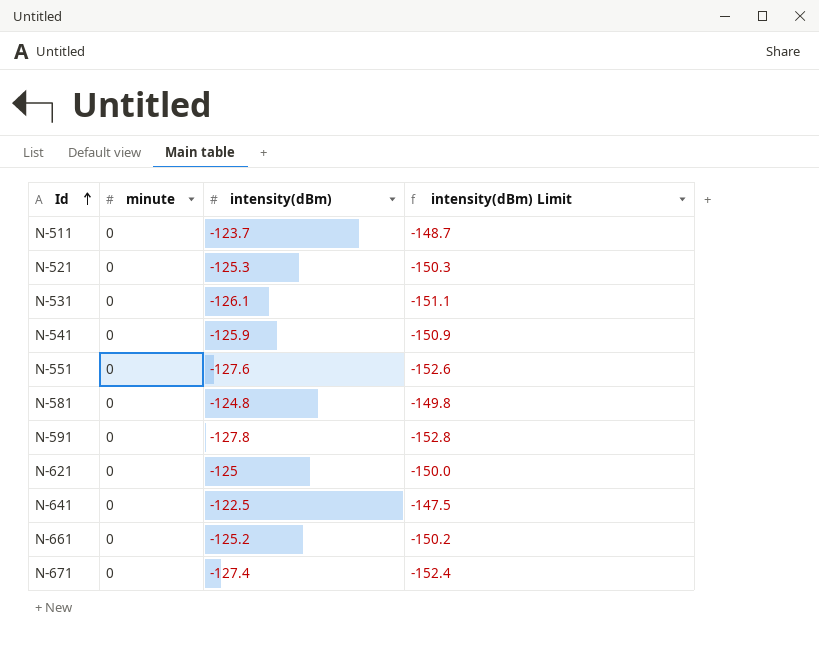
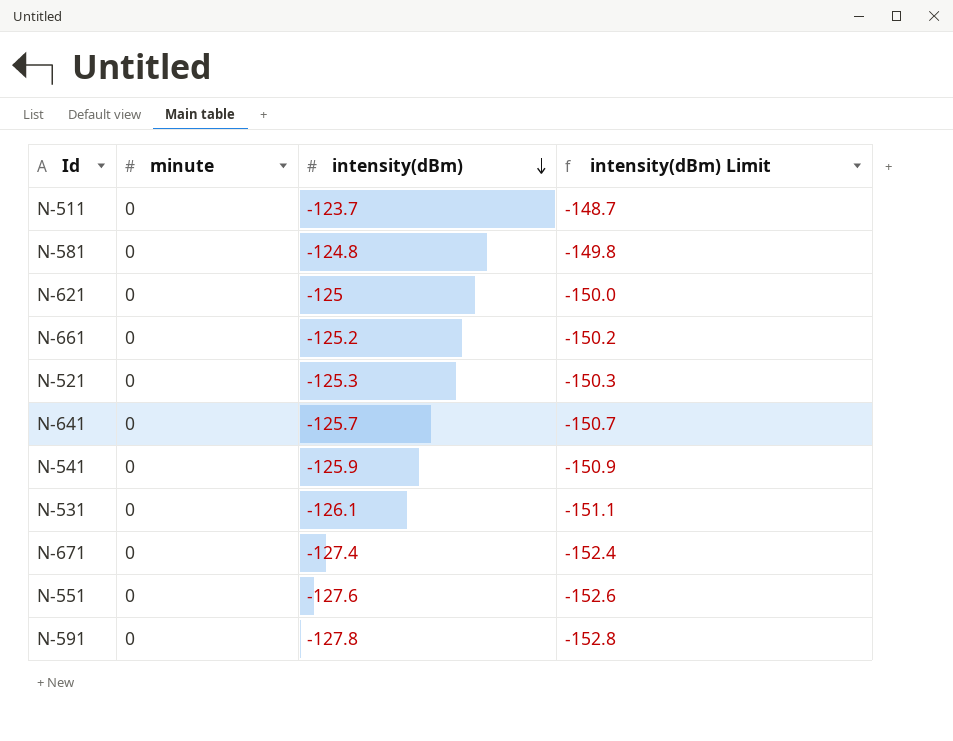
row order: Id ascending -> intensity(dBm) descending
N-641 | intensity(dBm): -122.5 -> -125.7
N-641 | intensity(dBm) Limit: -147.5 -> -150.7

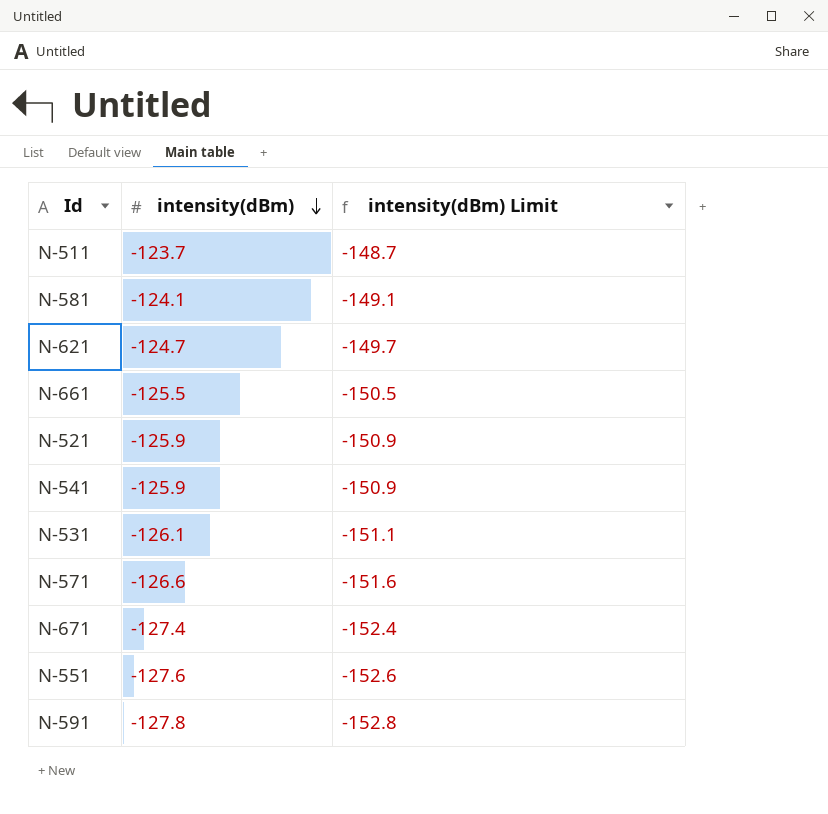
column minute | position: 2 -> none
row N-641: 0 | -125.7 | -150.7 -> none
N-581 | intensity(dBm): -124.8 -> -124.1
N-581 | intensity(dBm) Limit: -149.8 -> -149.1
N-621 | intensity(dBm): -125 -> -124.7
N-621 | intensity(dBm) Limit: -150.0 -> -149.7
N-661 | intensity(dBm): -125.2 -> -125.5
N-661 | intensity(dBm) Limit: -150.2 -> -150.5
N-521 | intensity(dBm): -125.3 -> -125.9
N-521 | intensity(dBm) Limit: -150.3 -> -150.9
row N-571: none -> -126.6 | -151.6

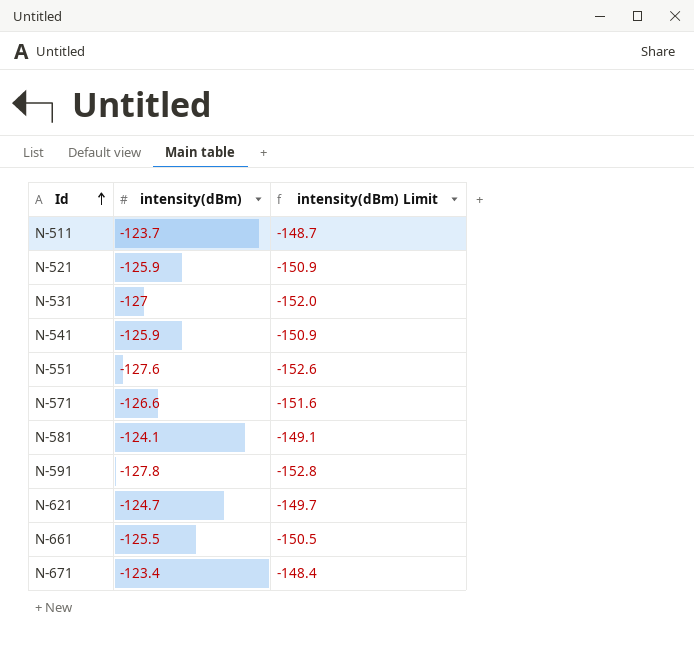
row order: intensity(dBm) descending -> Id ascending
N-531 | intensity(dBm): -126.1 -> -127
N-531 | intensity(dBm) Limit: -151.1 -> -152.0
N-671 | intensity(dBm): -127.4 -> -123.4
N-671 | intensity(dBm) Limit: -152.4 -> -148.4

